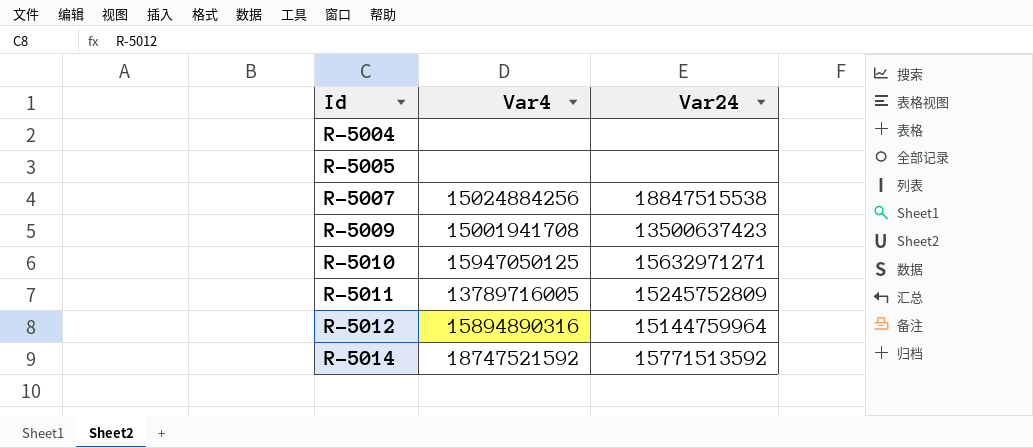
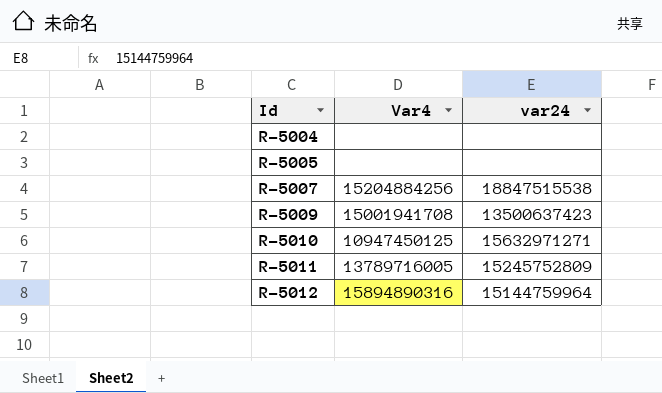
column name: Var24 -> var24
row R-5014: 18747521592 | 15771513592 -> none
R-5007 | Var4: 15024884256 -> 15204884256
R-5010 | Var4: 15947050125 -> 10947450125

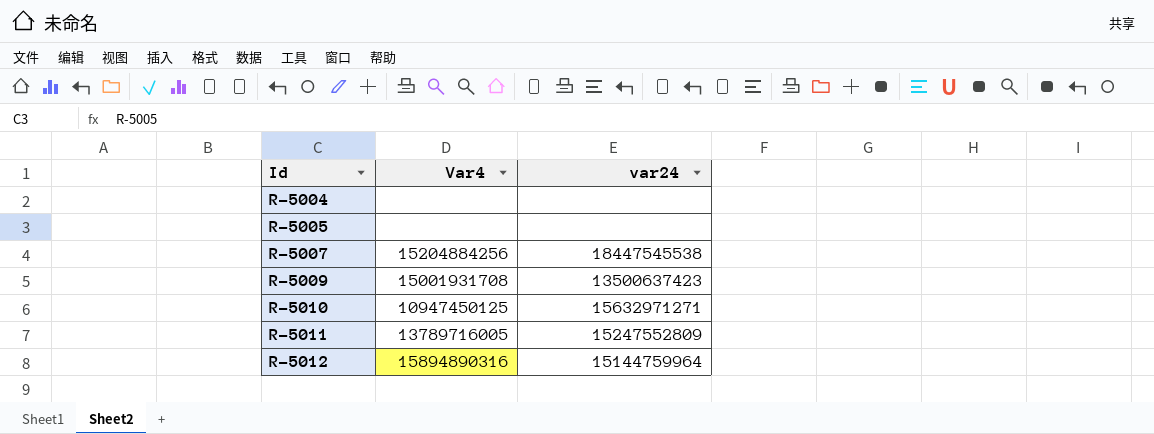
R-5007 | var24: 18847515538 -> 18447545538
R-5009 | Var4: 15001941708 -> 15001931708
R-5011 | var24: 15245752809 -> 15247552809

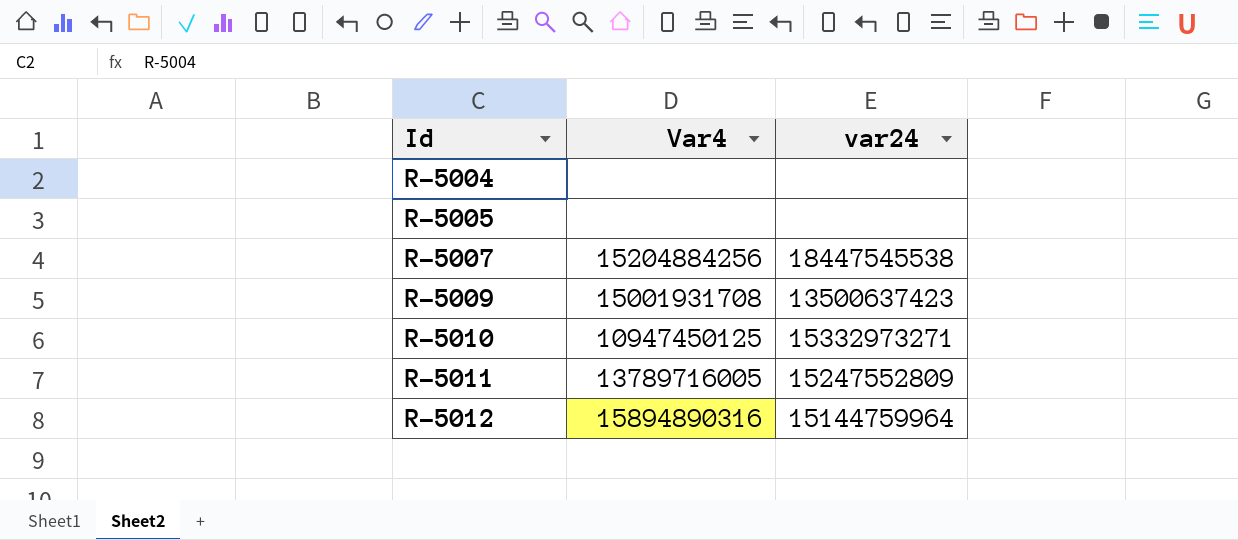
R-5010 | var24: 15632971271 -> 15332973271

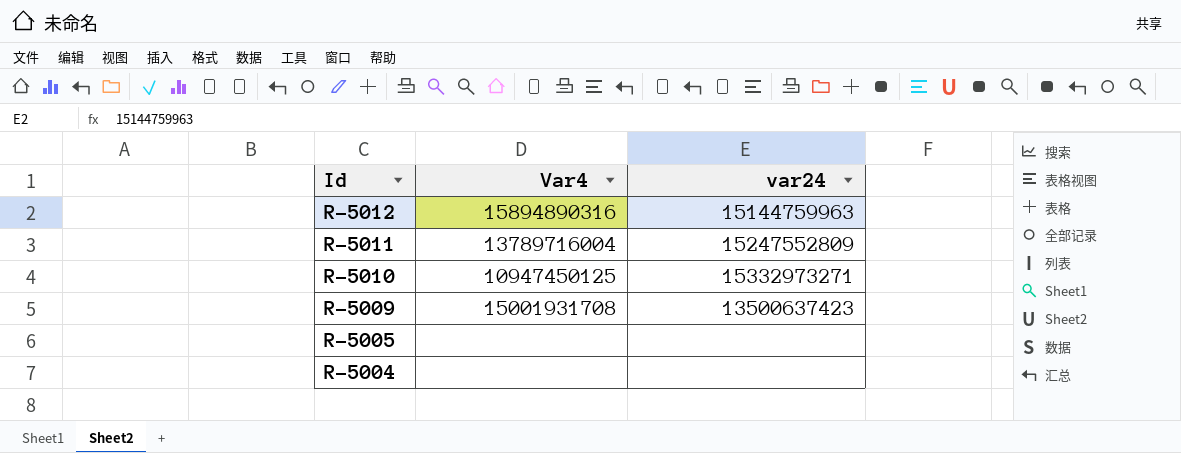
row order: Id ascending -> Id descending
row R-5007: 15204884256 | 18447545538 -> none
R-5012 | var24: 15144759964 -> 15144759963
R-5011 | Var4: 13789716005 -> 13789716004

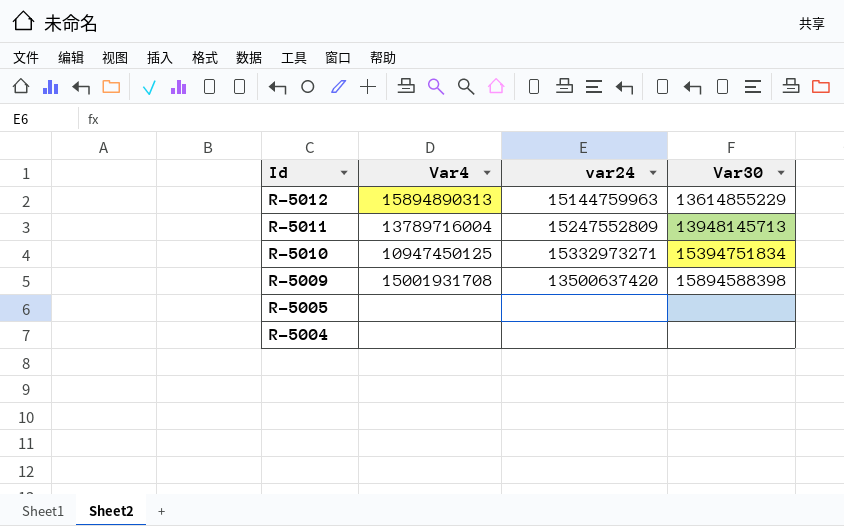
column Var30 | position: none -> 4
R-5012 | Var4: 15894890316 -> 15894890313
R-5009 | var24: 13500637423 -> 13500637420

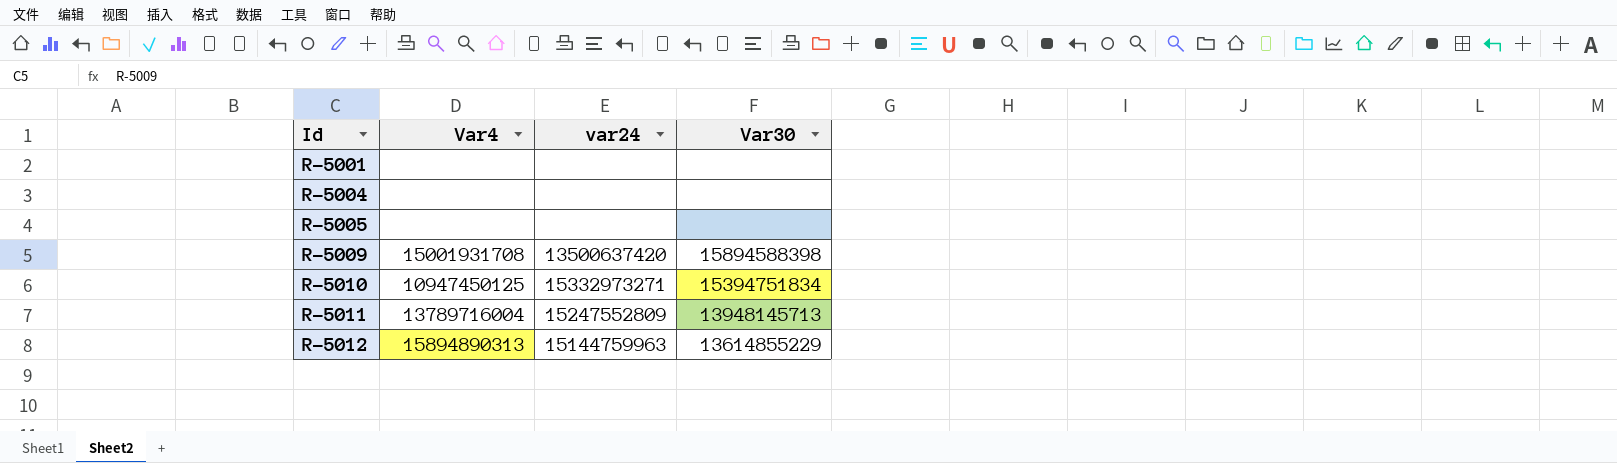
row order: Id descending -> Id ascending
row R-5001: none -> none | none | none

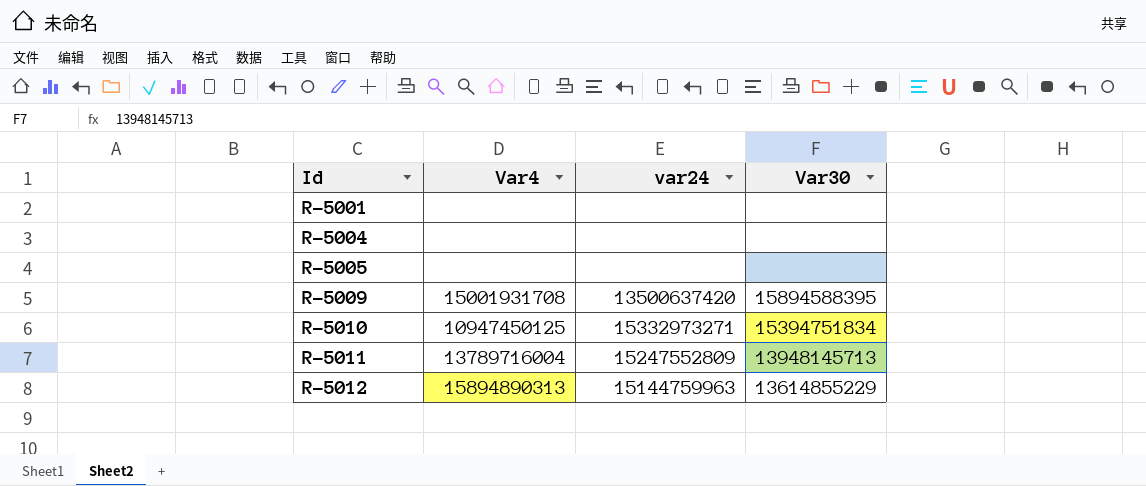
R-5009 | Var30: 15894588398 -> 15894588395

